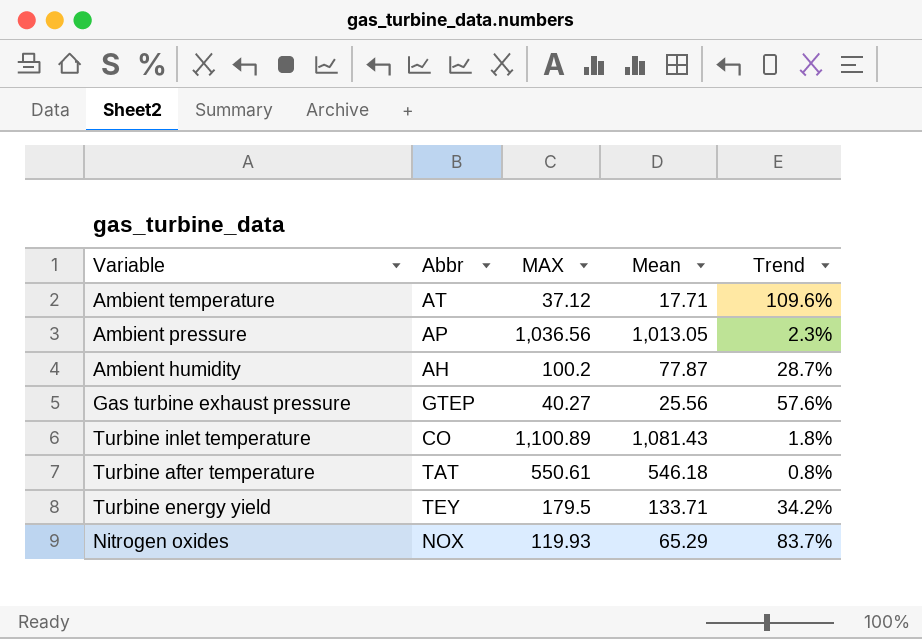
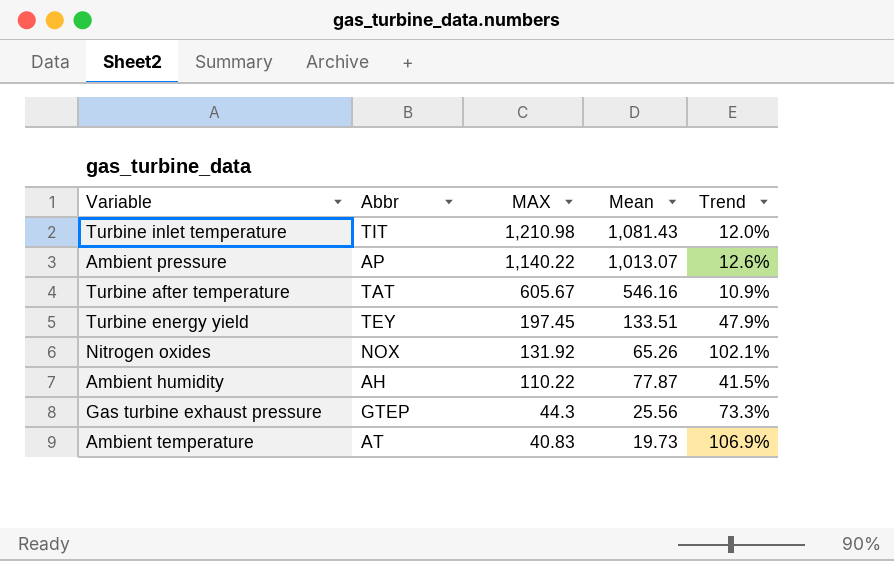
row order: none -> MAX descending
Turbine inlet temperature | Abbr: CO -> TIT
Turbine inlet temperature | MAX: 1,100.89 -> 1,210.98
Turbine inlet temperature | Trend: 1.8% -> 12.0%
Ambient pressure | MAX: 1,036.56 -> 1,140.22
Ambient pressure | Mean: 1,013.05 -> 1,013.07
Ambient pressure | Trend: 2.3% -> 12.6%
Turbine after temperature | MAX: 550.61 -> 605.67
Turbine after temperature | Mean: 546.18 -> 546.16
Turbine after temperature | Trend: 0.8% -> 10.9%
Turbine energy yield | MAX: 179.5 -> 197.45
Turbine energy yield | Mean: 133.71 -> 133.51
Turbine energy yield | Trend: 34.2% -> 47.9%
Nitrogen oxides | MAX: 119.93 -> 131.92
Nitrogen oxides | Mean: 65.29 -> 65.26
Nitrogen oxides | Trend: 83.7% -> 102.1%
Ambient humidity | MAX: 100.2 -> 110.22
Ambient humidity | Trend: 28.7% -> 41.5%
Gas turbine exhaust pressure | MAX: 40.27 -> 44.3
Gas turbine exhaust pressure | Trend: 57.6% -> 73.3%
Ambient temperature | MAX: 37.12 -> 40.83
Ambient temperature | Mean: 17.71 -> 19.73
Ambient temperature | Trend: 109.6% -> 106.9%

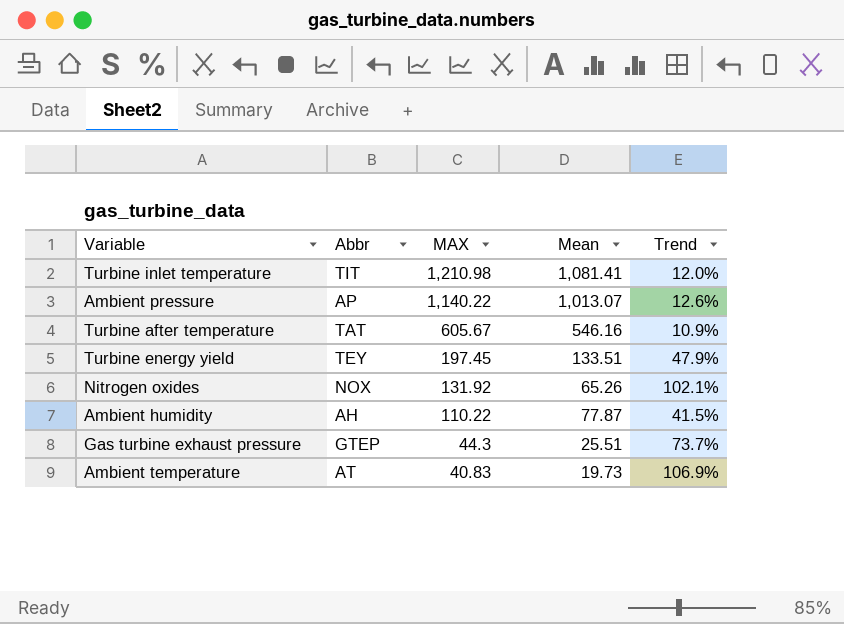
Turbine inlet temperature | Mean: 1,081.43 -> 1,081.41
Gas turbine exhaust pressure | Mean: 25.56 -> 25.51
Gas turbine exhaust pressure | Trend: 73.3% -> 73.7%

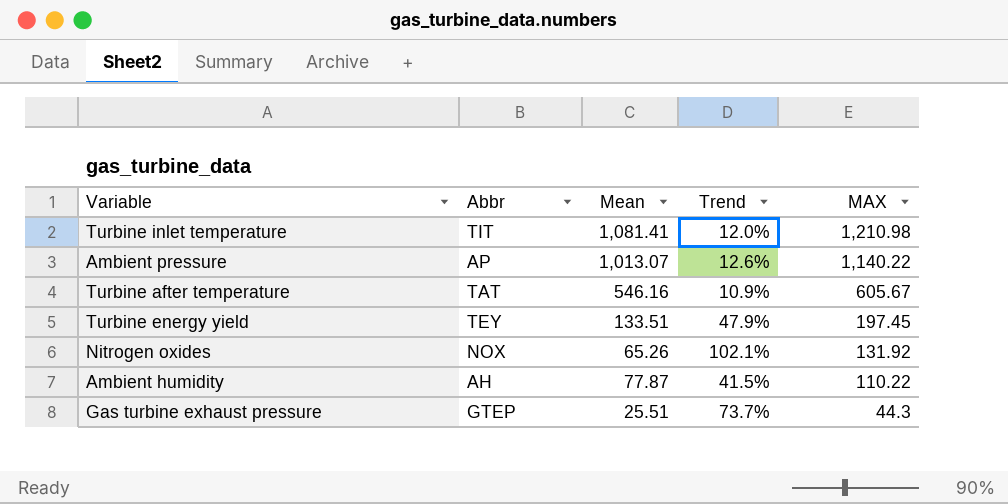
column MAX | position: 3 -> 5
row Ambient temperature: AT | 40.83 | 19.73 | 106.9% -> none

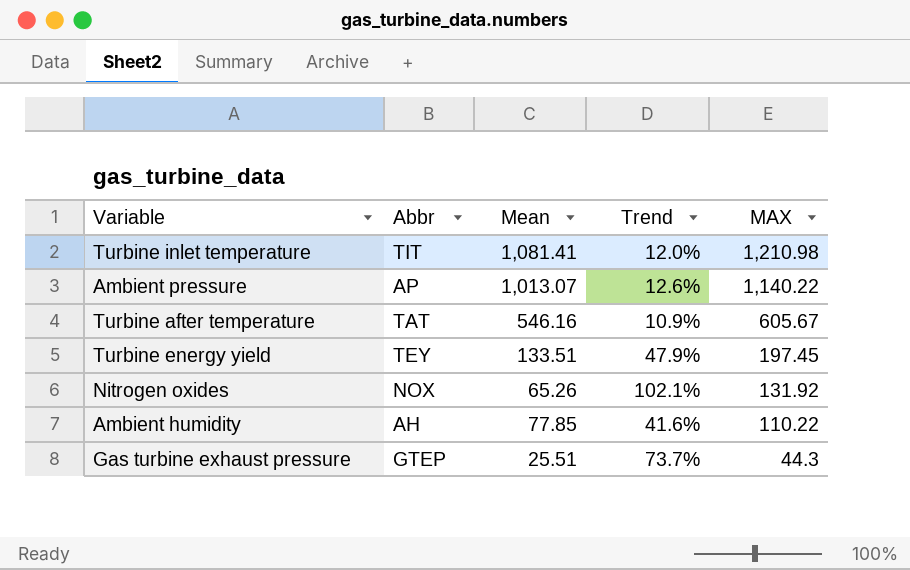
Ambient humidity | Mean: 77.87 -> 77.85
Ambient humidity | Trend: 41.5% -> 41.6%

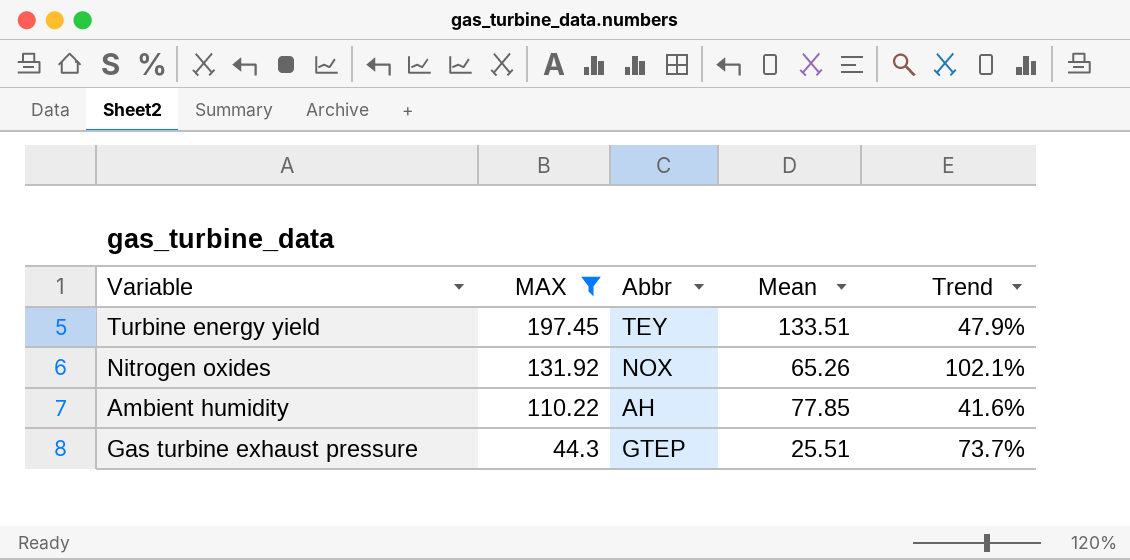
filter: none -> MAX <= 197.45
column MAX | position: 5 -> 2

